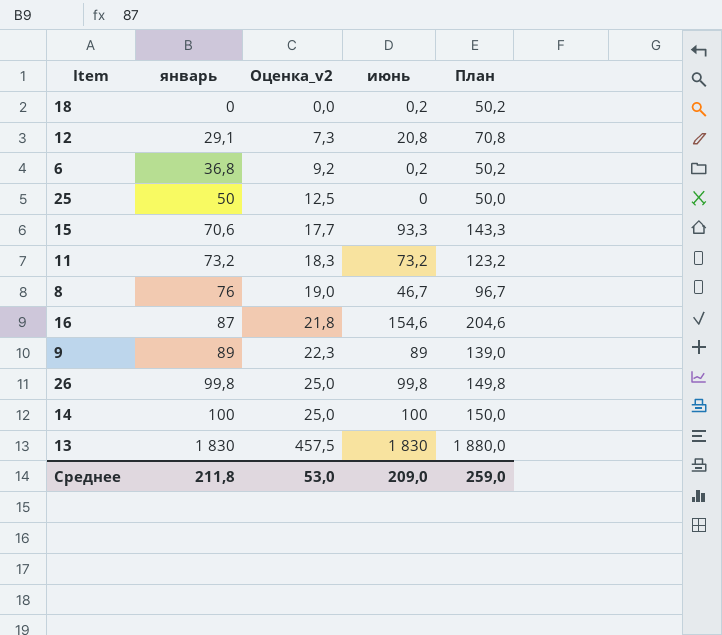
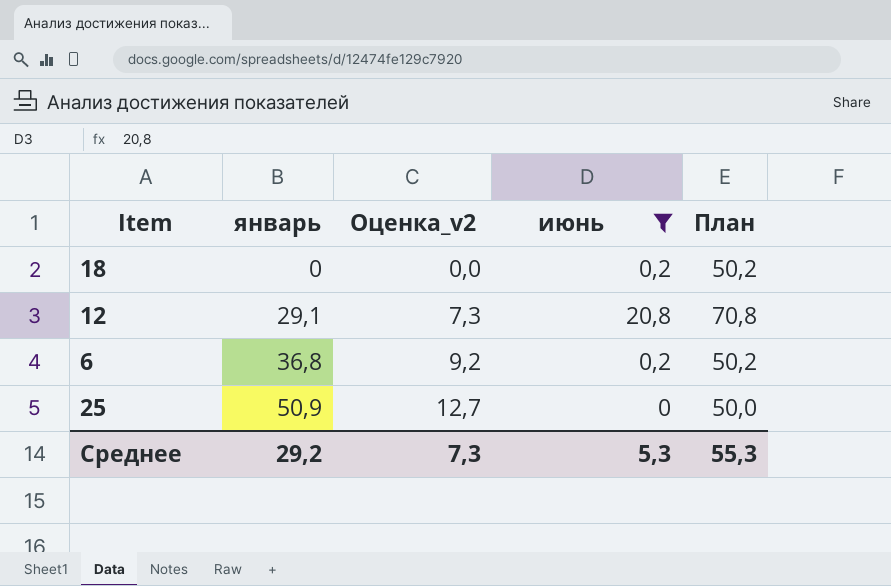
filter: none -> июнь <= 20,8
25 | январь: 50 -> 50,9
25 | Оценка_v2: 12,5 -> 12,7
Среднее | январь: 211,8 -> 29,2
Среднее | Оценка_v2: 53,0 -> 7,3
Среднее | июнь: 209,0 -> 5,3
Среднее | План: 259,0 -> 55,3

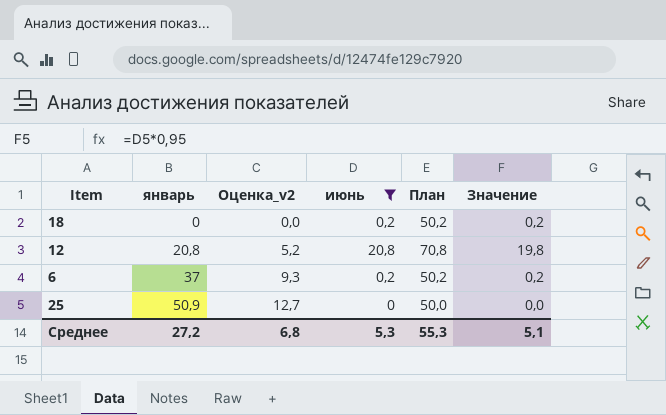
column Значение | formula: none -> [июнь] * 0,95
12 | январь: 29,1 -> 20,8
12 | Оценка_v2: 7,3 -> 5,2
6 | январь: 36,8 -> 37
6 | Оценка_v2: 9,2 -> 9,3
Среднее | январь: 29,2 -> 27,2
Среднее | Оценка_v2: 7,3 -> 6,8

